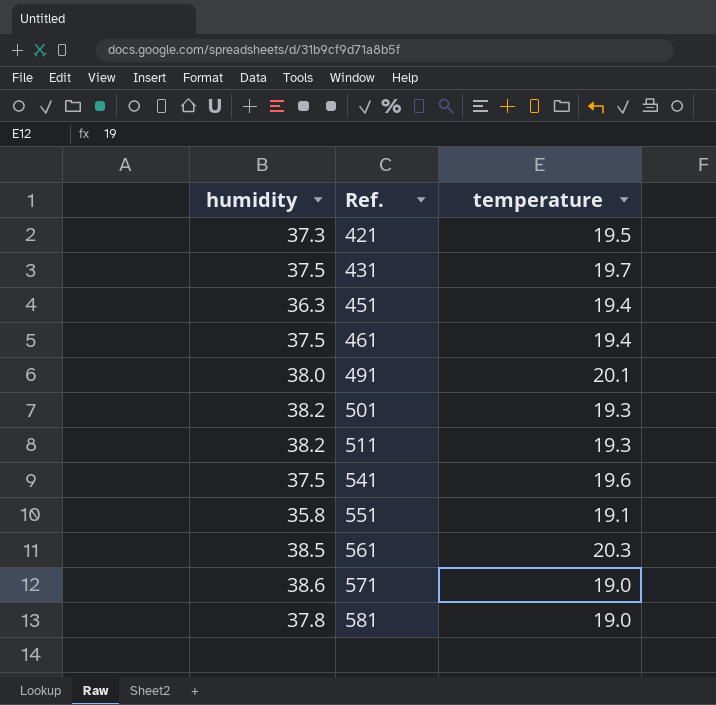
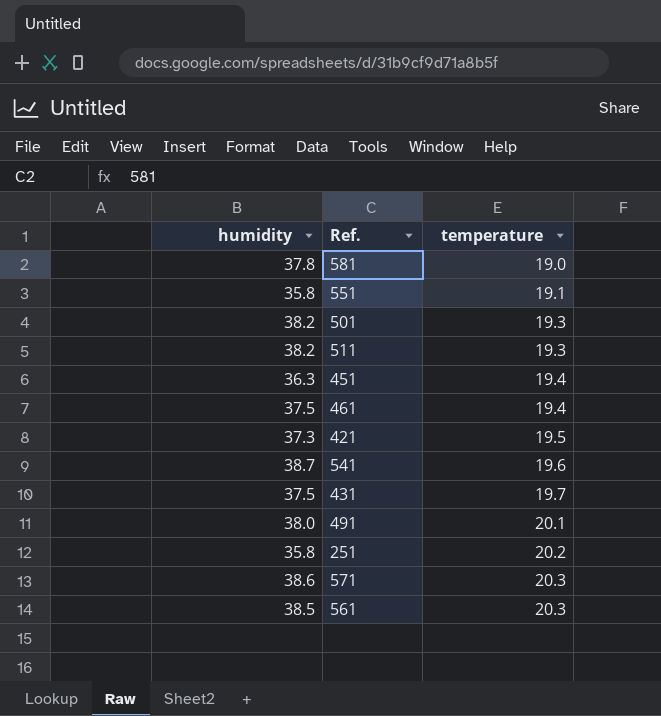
row order: Ref. ascending -> temperature ascending
541 | humidity: 37.5 -> 38.7
row 251: none -> 35.8 | 20.2
571 | temperature: 19.0 -> 20.3

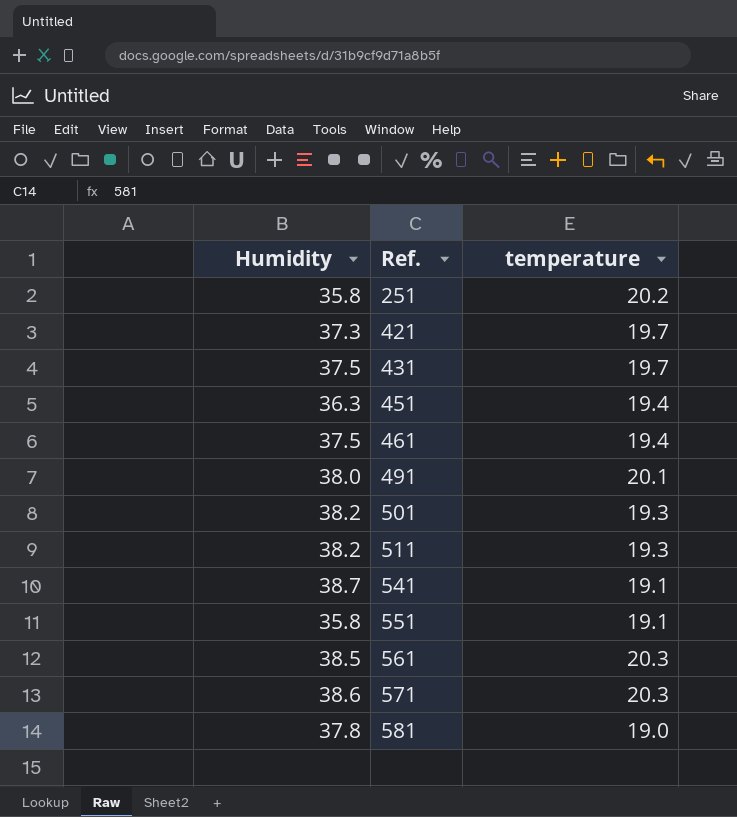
row order: temperature ascending -> Ref. ascending
column name: humidity -> Humidity
421 | temperature: 19.5 -> 19.7
541 | temperature: 19.6 -> 19.1

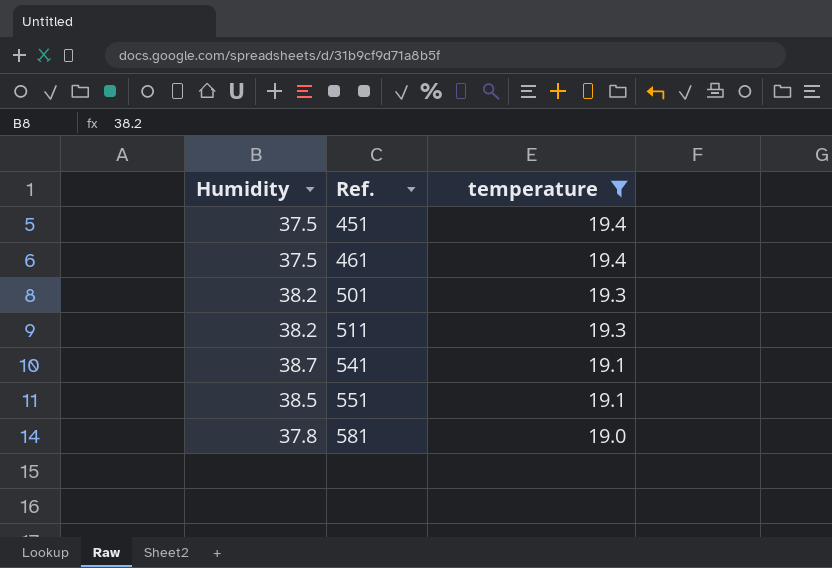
filter: none -> temperature <= 19.4
451 | Humidity: 36.3 -> 37.5
551 | Humidity: 35.8 -> 38.5

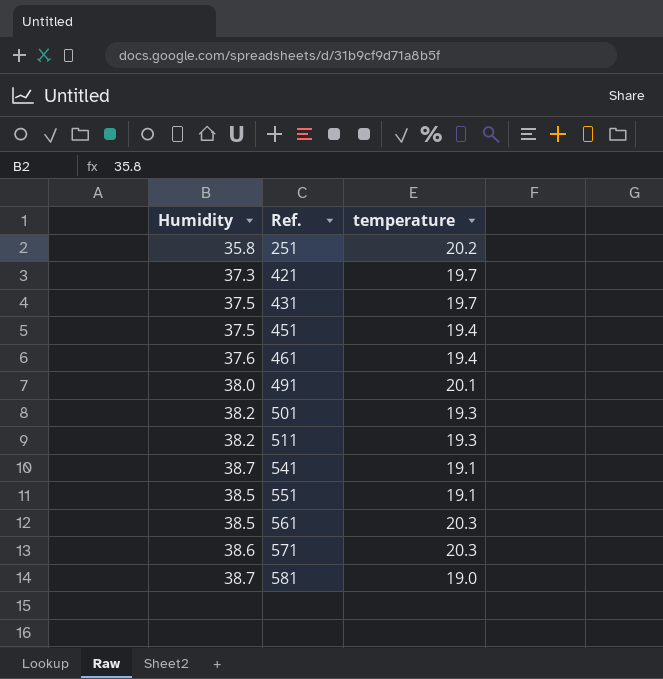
filter: temperature <= 19.4 -> none
461 | Humidity: 37.5 -> 37.6
581 | Humidity: 37.8 -> 38.7

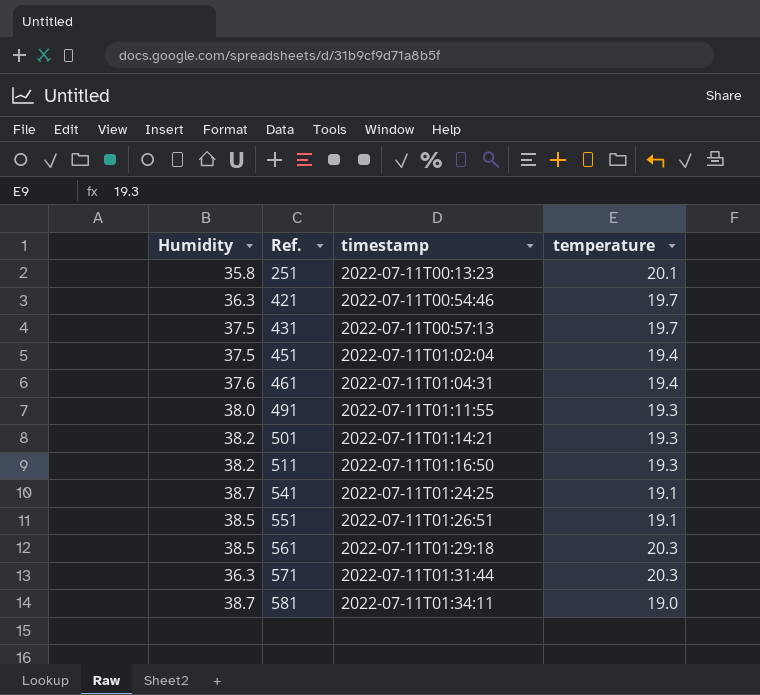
column timestamp | position: none -> 3
251 | temperature: 20.2 -> 20.1
421 | Humidity: 37.3 -> 36.3
491 | temperature: 20.1 -> 19.3
571 | Humidity: 38.6 -> 36.3

